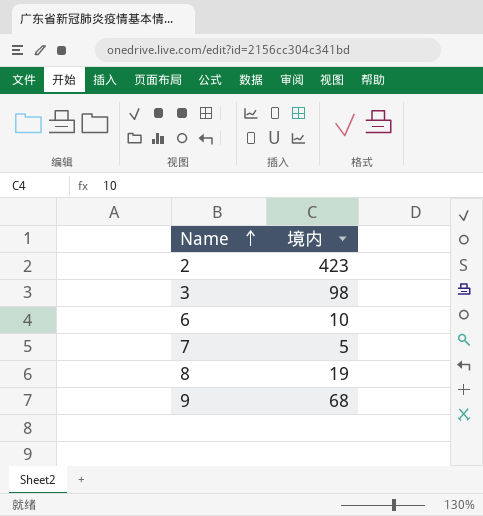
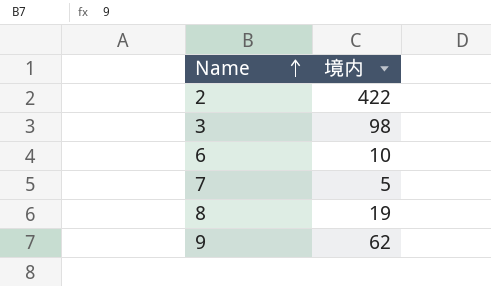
2 | 境内: 423 -> 422
9 | 境内: 68 -> 62

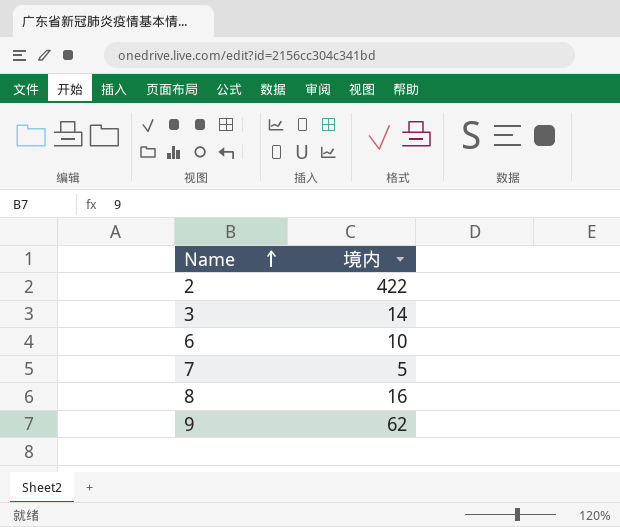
3 | 境内: 98 -> 14
8 | 境内: 19 -> 16

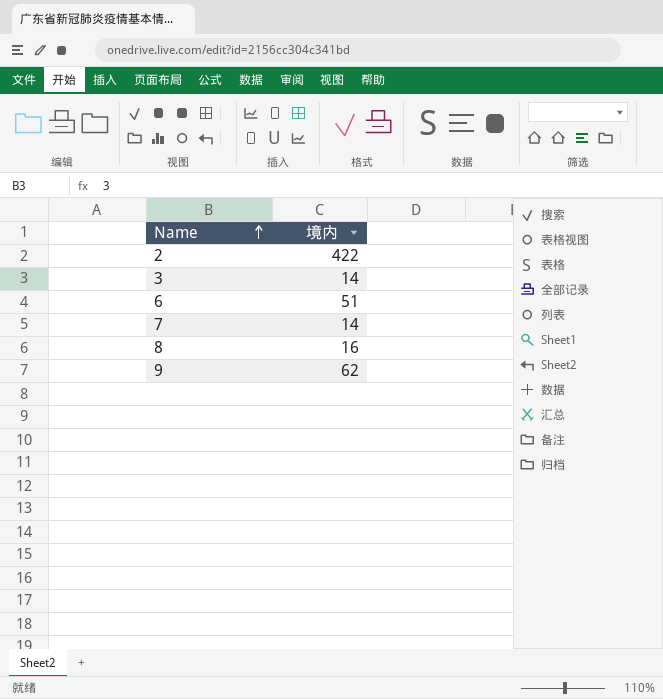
6 | 境内: 10 -> 51
7 | 境内: 5 -> 14

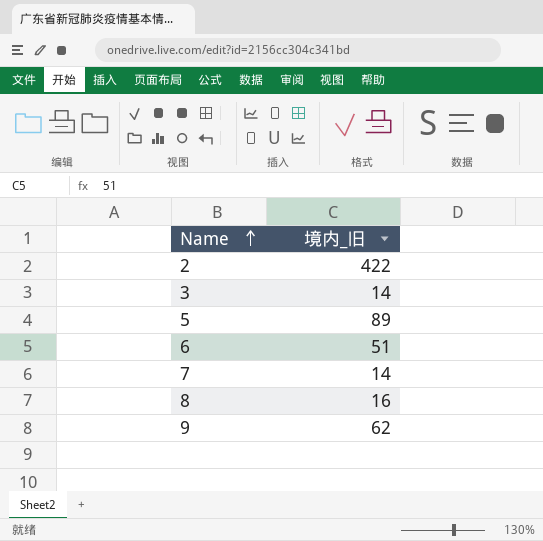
column name: 境内 -> 境内_旧
row 5: none -> 89

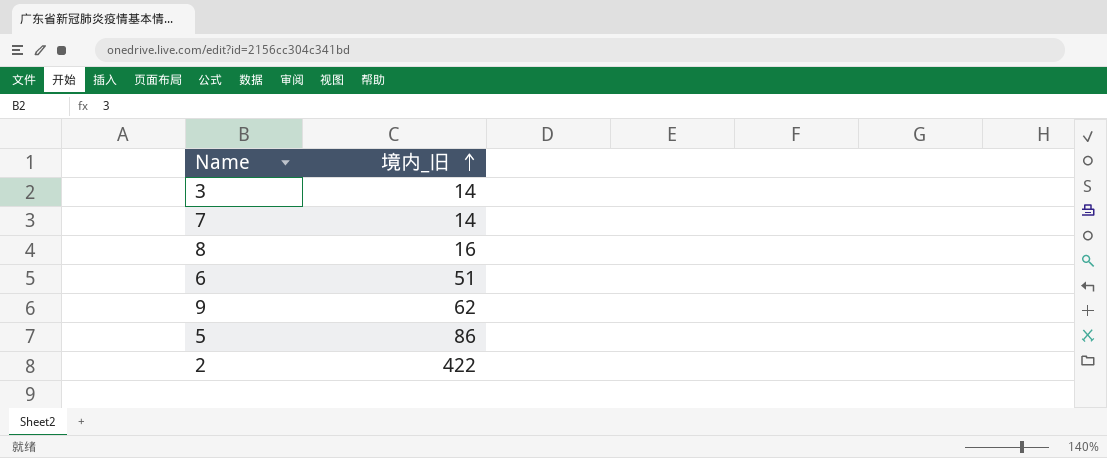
row order: Name ascending -> 境内_旧 ascending
5 | 境内_旧: 89 -> 86

